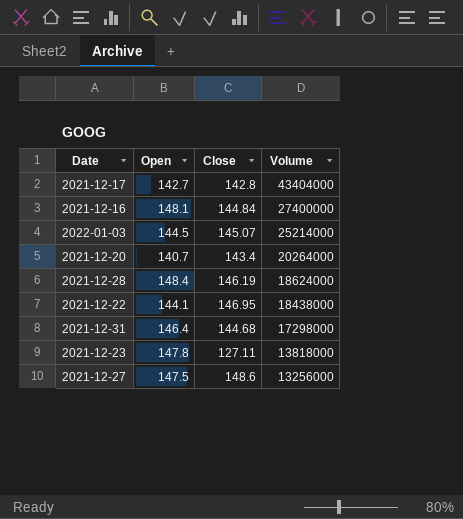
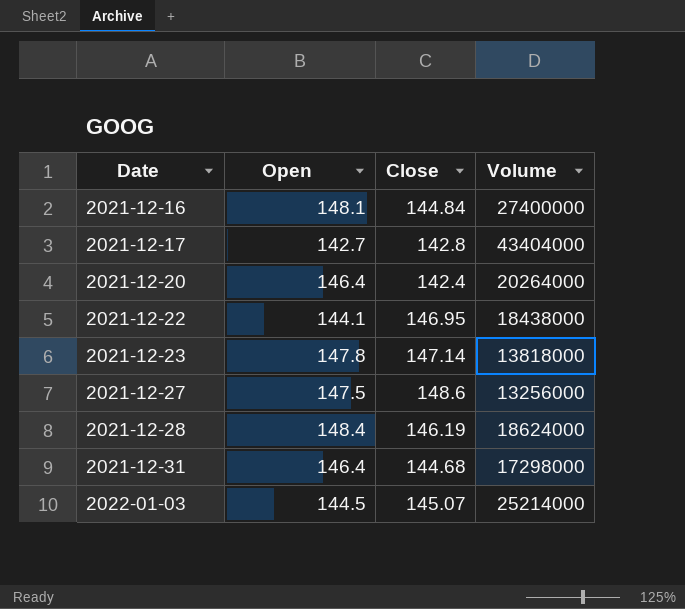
row order: Volume descending -> Date ascending
2021-12-20 | Open: 140.7 -> 146.4
2021-12-20 | Close: 143.4 -> 142.4
2021-12-23 | Close: 127.11 -> 147.14

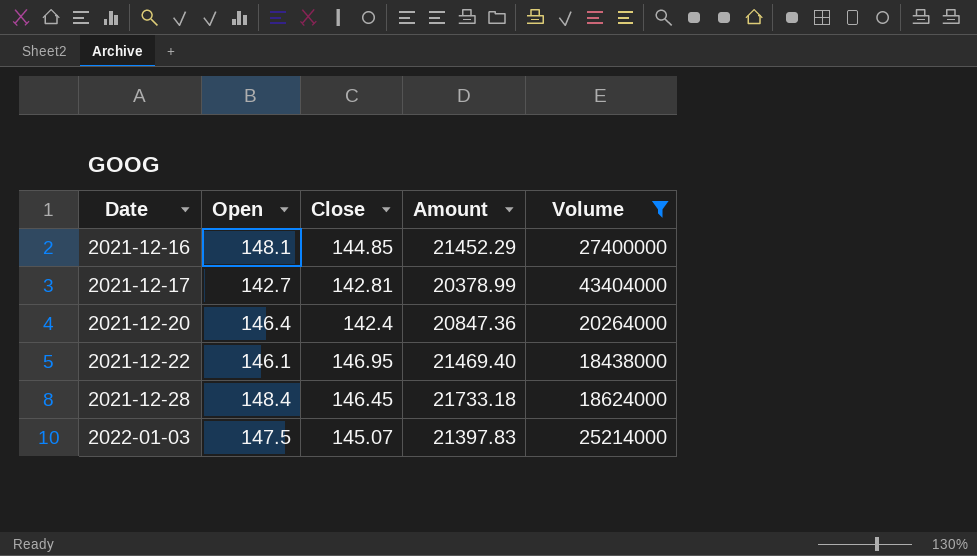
filter: none -> Volume >= 18438000
column Amount | formula: none -> [Open] * [Close]
2021-12-16 | Close: 144.84 -> 144.85
2021-12-17 | Close: 142.8 -> 142.81
2021-12-22 | Open: 144.1 -> 146.1
2021-12-28 | Close: 146.19 -> 146.45
2022-01-03 | Open: 144.5 -> 147.5

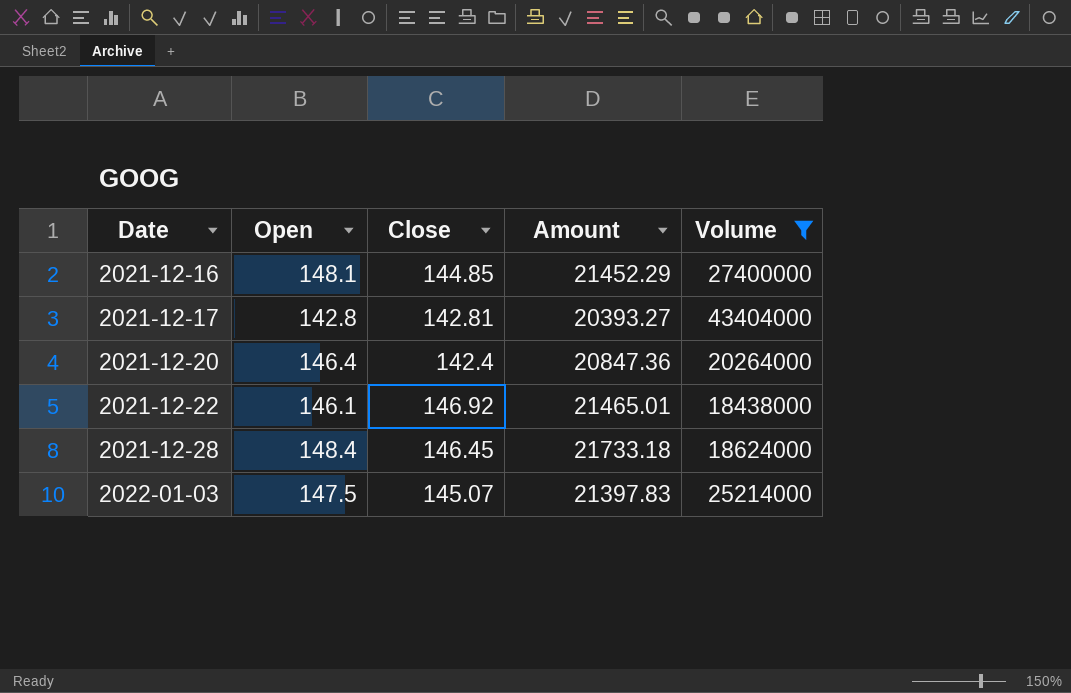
2021-12-17 | Open: 142.7 -> 142.8
2021-12-17 | Amount: 20378.99 -> 20393.27
2021-12-22 | Close: 146.95 -> 146.92
2021-12-22 | Amount: 21469.40 -> 21465.01

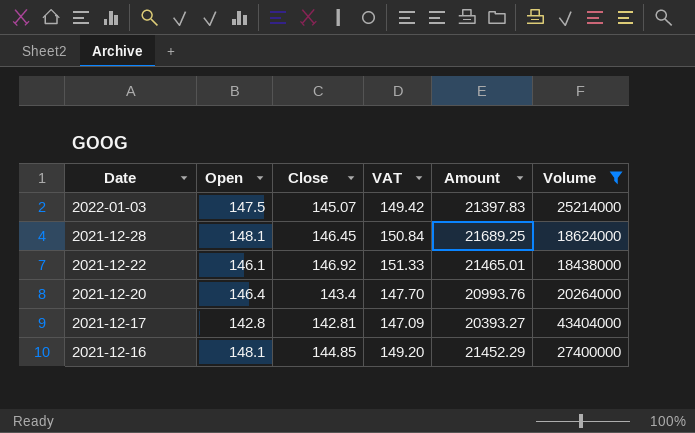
row order: Date ascending -> Date descending
column VAT | formula: none -> [Close] * 1.03
2021-12-28 | Open: 148.4 -> 148.1
2021-12-28 | Amount: 21733.18 -> 21689.25
2021-12-20 | Close: 142.4 -> 143.4
2021-12-20 | Amount: 20847.36 -> 20993.76

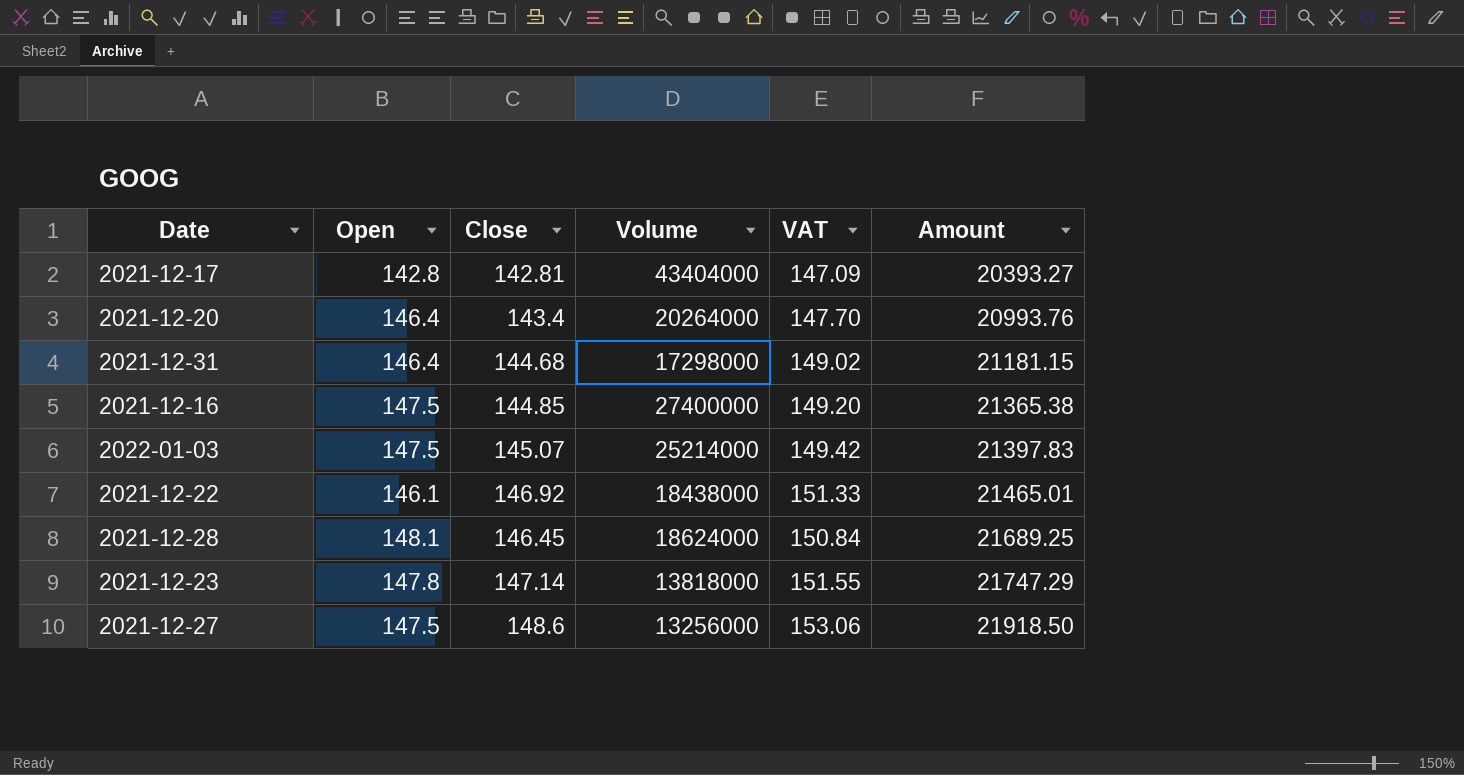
filter: Volume >= 18438000 -> none
row order: Date descending -> Amount ascending
column Volume | position: 6 -> 4
2021-12-16 | Open: 148.1 -> 147.5
2021-12-16 | Amount: 21452.29 -> 21365.38

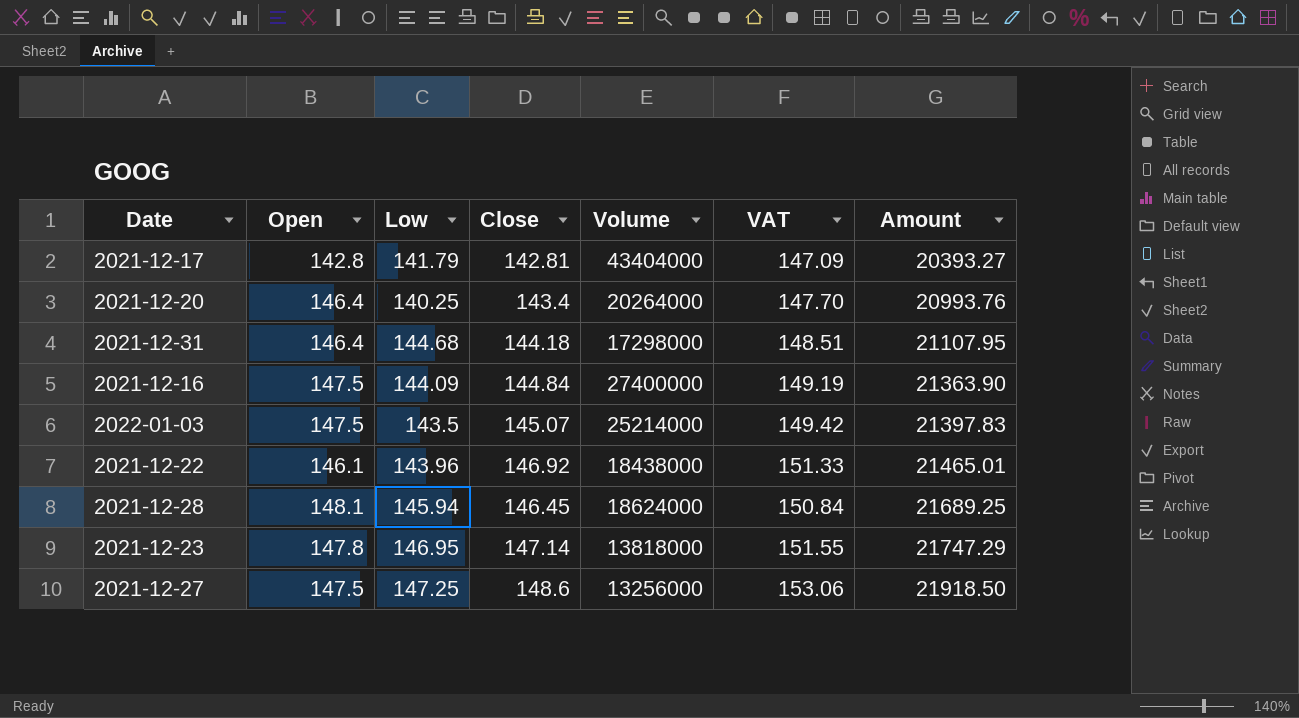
column Low | position: none -> 3
2021-12-31 | Close: 144.68 -> 144.18
2021-12-31 | VAT: 149.02 -> 148.51
2021-12-31 | Amount: 21181.15 -> 21107.95
2021-12-16 | Close: 144.85 -> 144.84
2021-12-16 | VAT: 149.20 -> 149.19
2021-12-16 | Amount: 21365.38 -> 21363.90

